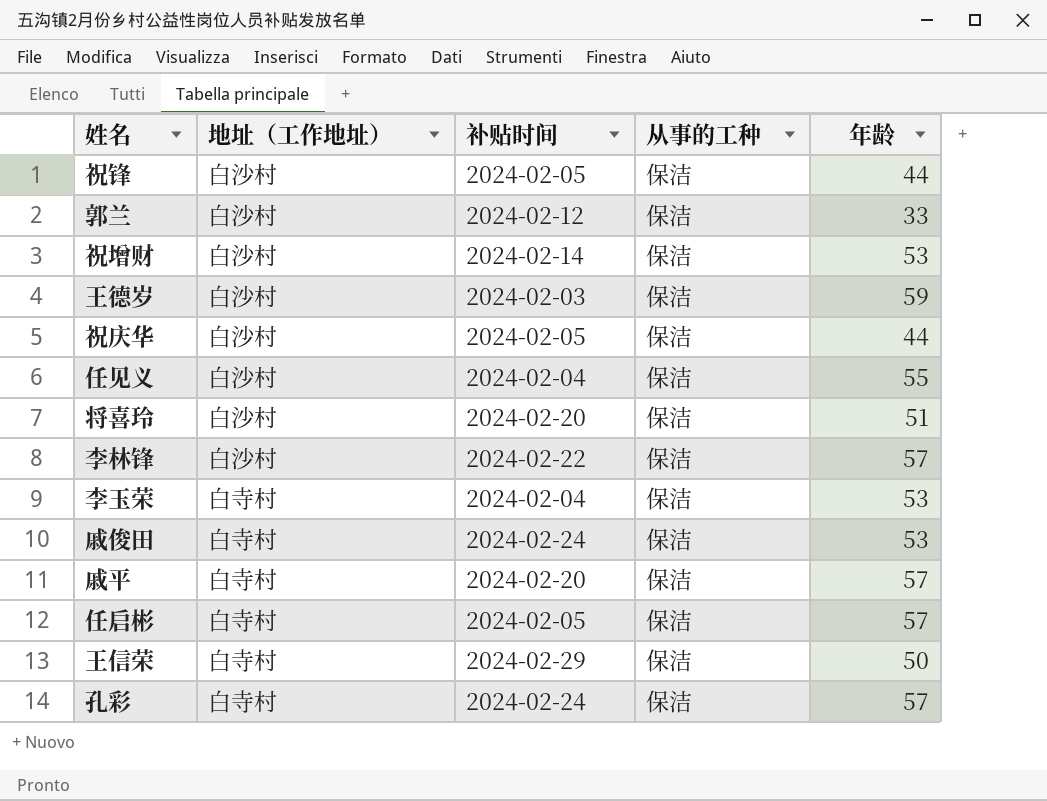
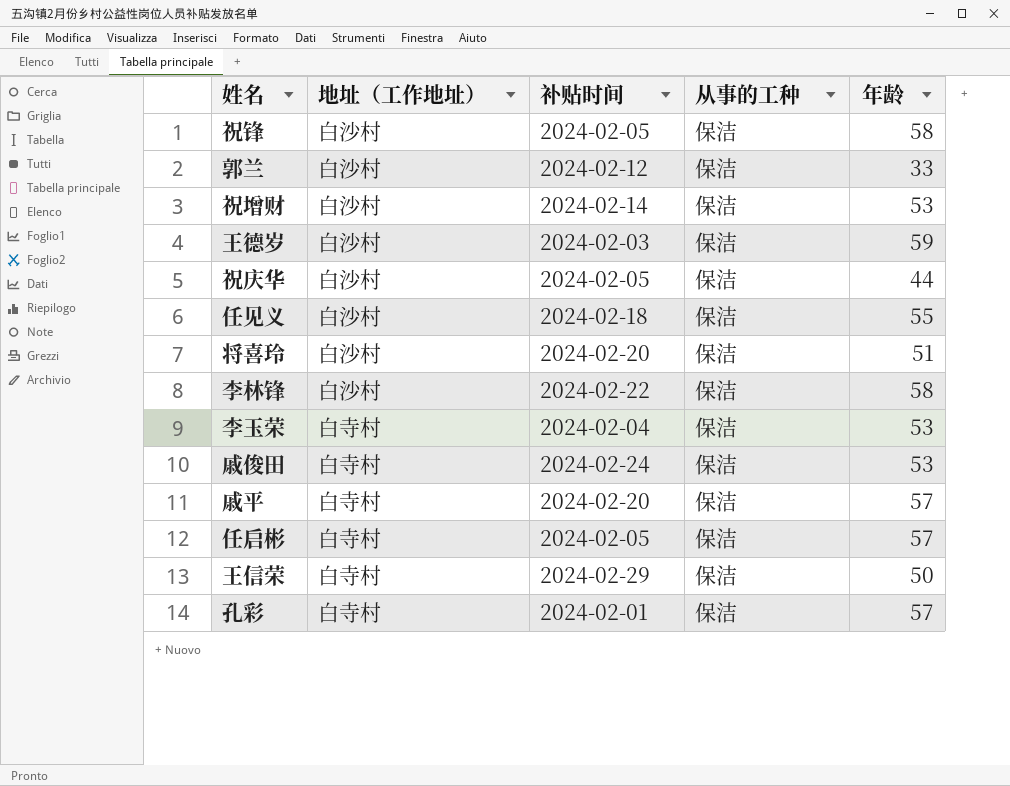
祝锋 | 年龄: 44 -> 58
任见义 | 补贴时间: 2024-02-04 -> 2024-02-18
李林锋 | 年龄: 57 -> 58
孔彩 | 补贴时间: 2024-02-24 -> 2024-02-01

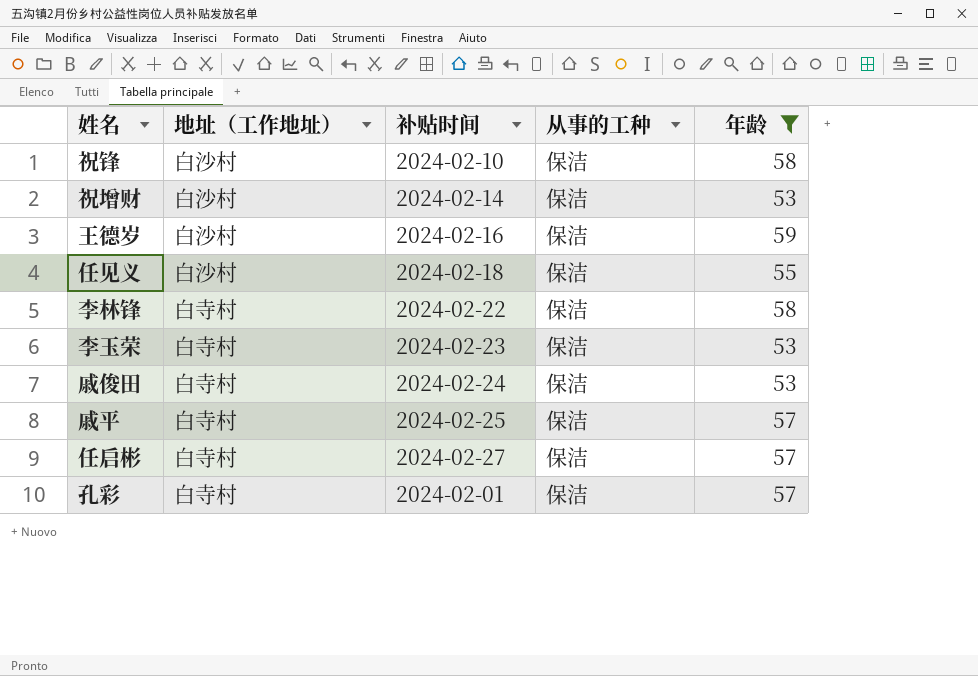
filter: none -> 年龄 >= 53
祝锋 | 补贴时间: 2024-02-05 -> 2024-02-10
王德岁 | 补贴时间: 2024-02-03 -> 2024-02-16
李林锋 | 地址（工作地址）: 白沙村 -> 白寺村
李玉荣 | 补贴时间: 2024-02-04 -> 2024-02-23
戚平 | 补贴时间: 2024-02-20 -> 2024-02-25
任启彬 | 补贴时间: 2024-02-05 -> 2024-02-27

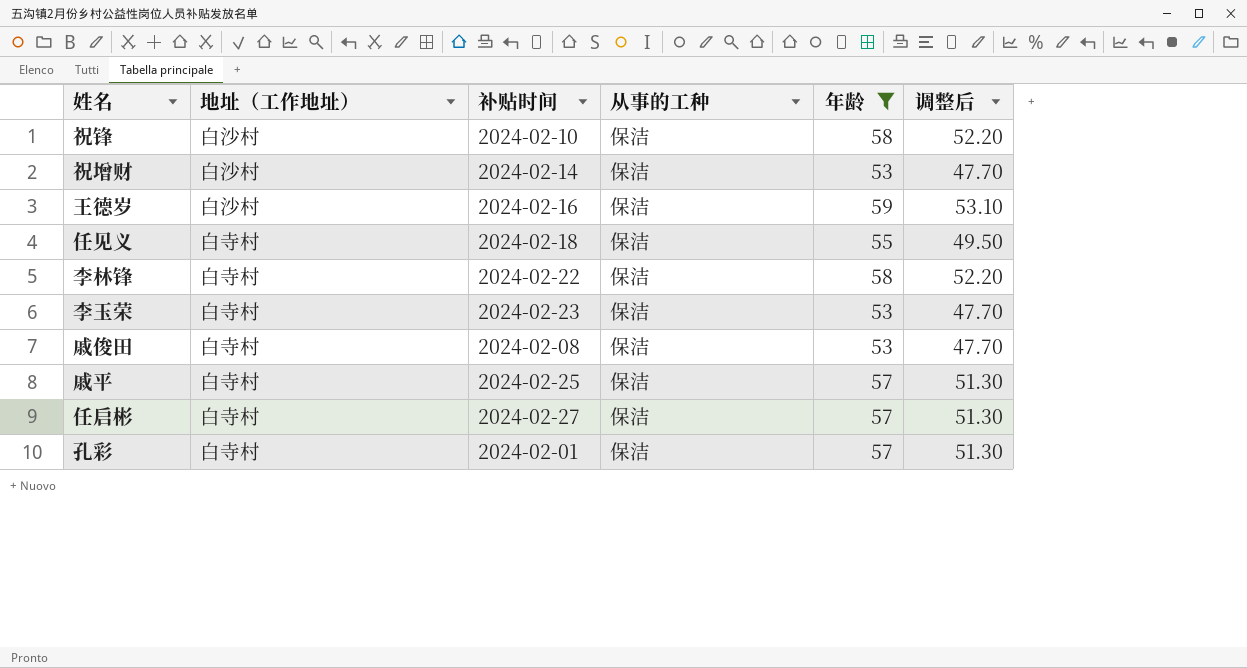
column 调整后 | formula: none -> [年龄] * 0.9
任见义 | 地址（工作地址）: 白沙村 -> 白寺村
戚俊田 | 补贴时间: 2024-02-24 -> 2024-02-08

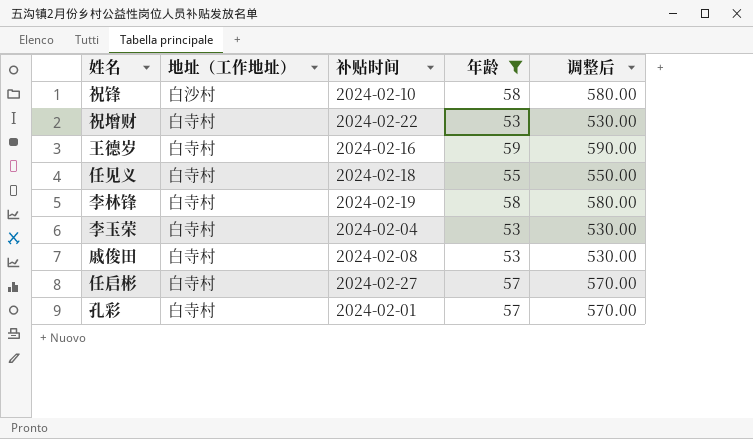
column 从事的工种 | position: 4 -> none
column 调整后 | formula: [年龄] * 0.9 -> [年龄] * 10
row 戚平: 白寺村 | 2024-02-25 | 保洁 | 57 | 51.30 -> none
祝增财 | 地址（工作地址）: 白沙村 -> 白寺村
祝增财 | 补贴时间: 2024-02-14 -> 2024-02-22
王德岁 | 地址（工作地址）: 白沙村 -> 白寺村
李林锋 | 补贴时间: 2024-02-22 -> 2024-02-19
李玉荣 | 补贴时间: 2024-02-23 -> 2024-02-04

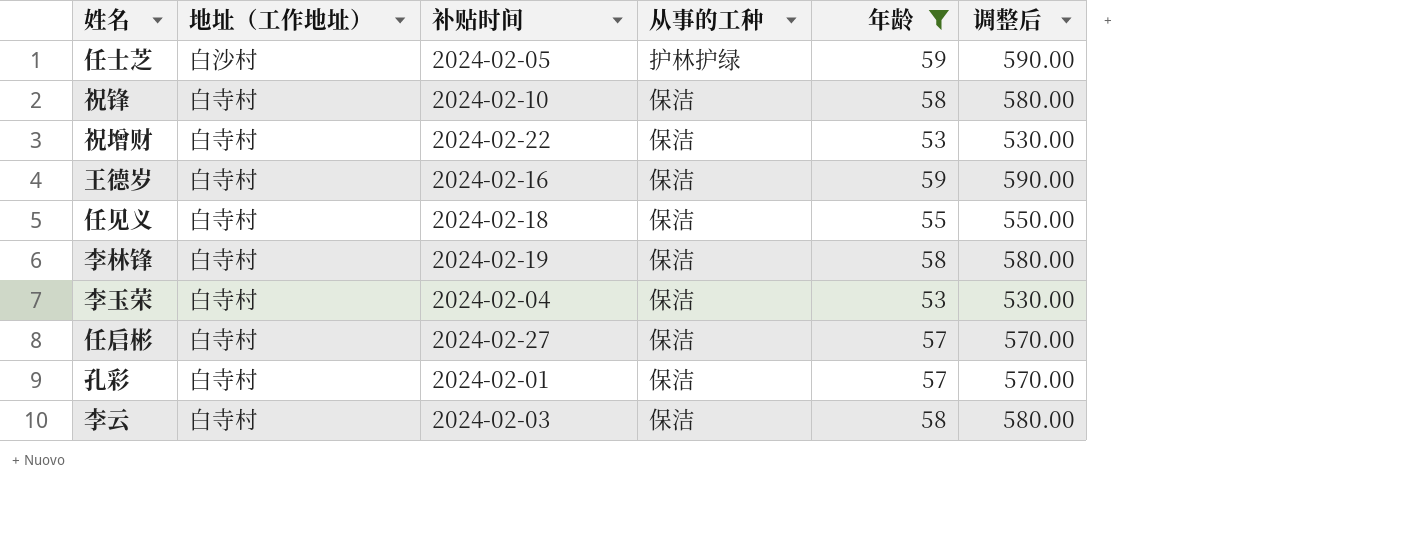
column 从事的工种 | position: none -> 4
row 戚俊田: 白寺村 | 2024-02-08 | 53 | 530.00 -> none
row 任士芝: none -> 白沙村 | 2024-02-05 | 护林护绿 | 59 | 590.00
祝锋 | 地址（工作地址）: 白沙村 -> 白寺村
row 李云: none -> 白寺村 | 2024-02-03 | 保洁 | 58 | 580.00

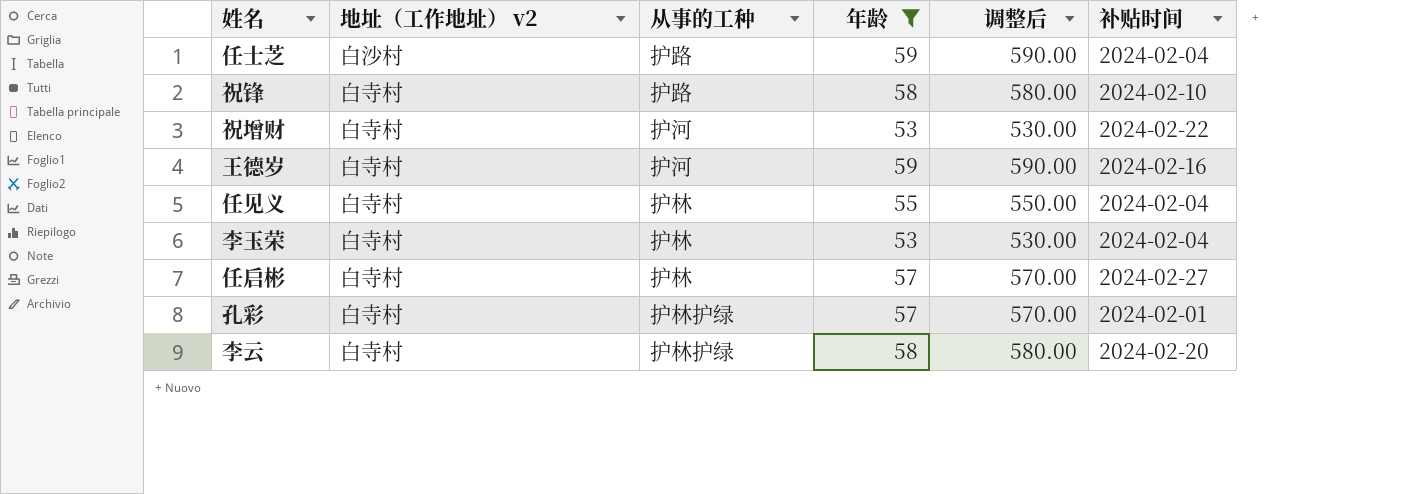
column name: 地址（工作地址） -> 地址（工作地址） v2
column 补贴时间 | position: 3 -> 6
row 李林锋: 白寺村 | 2024-02-19 | 保洁 | 58 | 580.00 -> none
任士芝 | 从事的工种: 护林护绿 -> 护路
任士芝 | 补贴时间: 2024-02-05 -> 2024-02-04
祝锋 | 从事的工种: 保洁 -> 护路
祝增财 | 从事的工种: 保洁 -> 护河
王德岁 | 从事的工种: 保洁 -> 护河
任见义 | 从事的工种: 保洁 -> 护林
任见义 | 补贴时间: 2024-02-18 -> 2024-02-04
李玉荣 | 从事的工种: 保洁 -> 护林
任启彬 | 从事的工种: 保洁 -> 护林
孔彩 | 从事的工种: 保洁 -> 护林护绿
李云 | 从事的工种: 保洁 -> 护林护绿
李云 | 补贴时间: 2024-02-03 -> 2024-02-20

